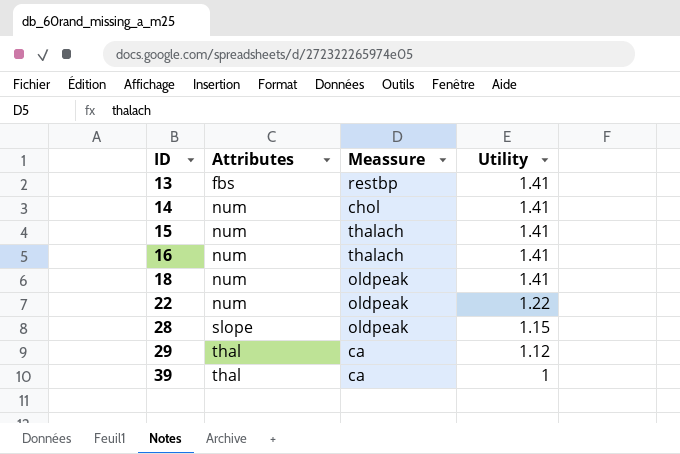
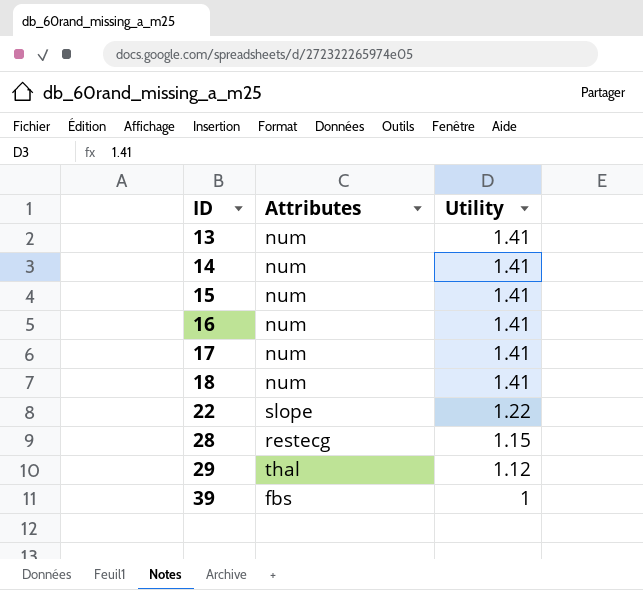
column Meassure | position: 3 -> none
13 | Attributes: fbs -> num
row 17: none -> num | 1.41
22 | Attributes: num -> slope
28 | Attributes: slope -> restecg
39 | Attributes: thal -> fbs

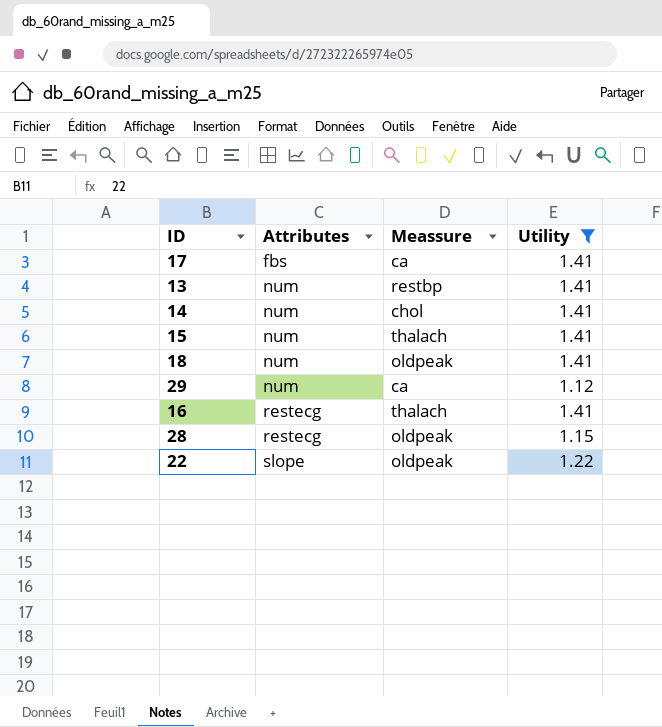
filter: none -> Utility != 1
row order: ID ascending -> Attributes ascending
column Meassure | position: none -> 3
17 | Attributes: num -> fbs
29 | Attributes: thal -> num
16 | Attributes: num -> restecg

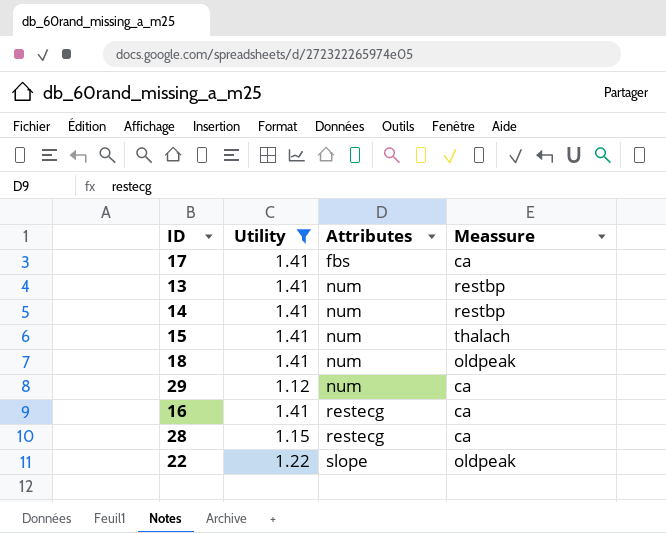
column Utility | position: 4 -> 2
14 | Meassure: chol -> restbp
16 | Meassure: thalach -> ca
28 | Meassure: oldpeak -> ca

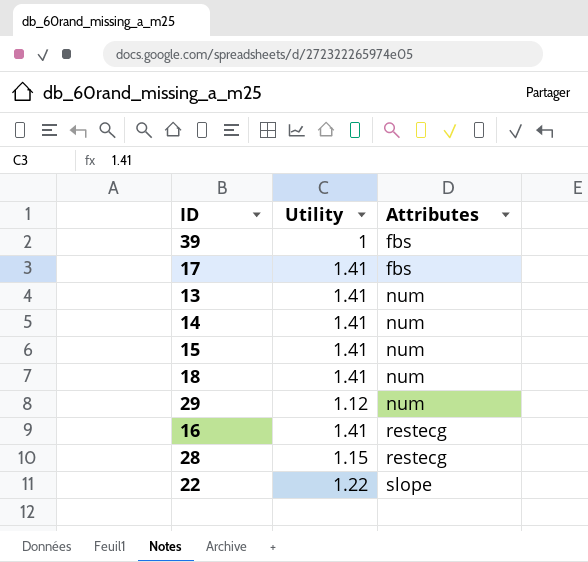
filter: Utility != 1 -> none
column Meassure | position: 4 -> none

